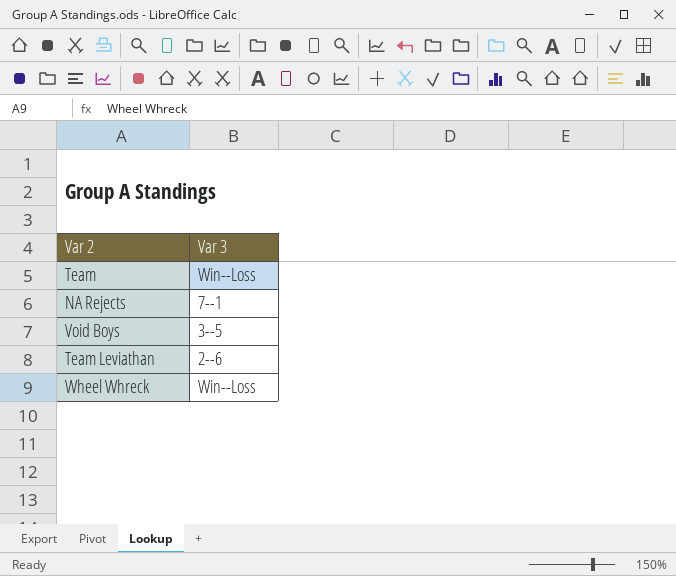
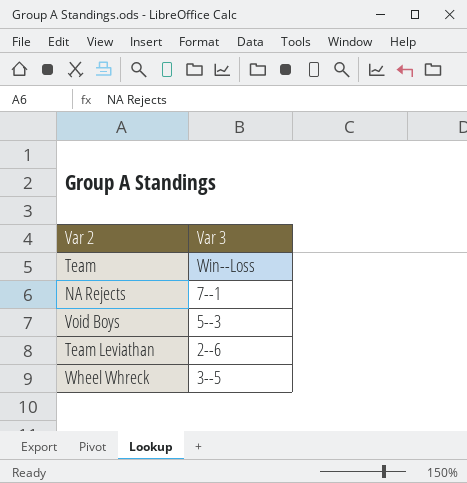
Void Boys | Var 3: 3--5 -> 5--3
Wheel Whreck | Var 3: Win--Loss -> 3--5

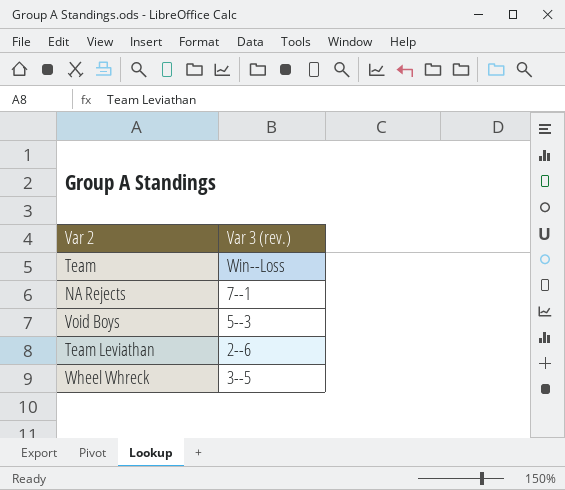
column name: Var 3 -> Var 3 (rev.)

